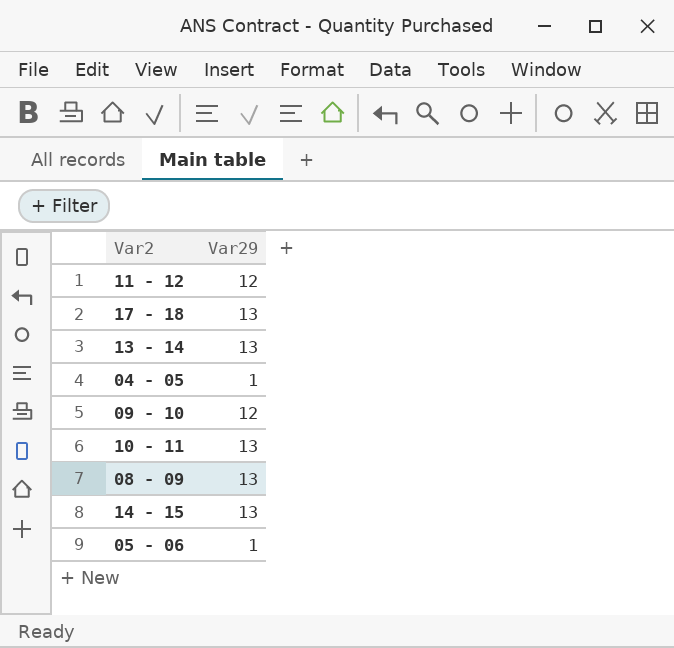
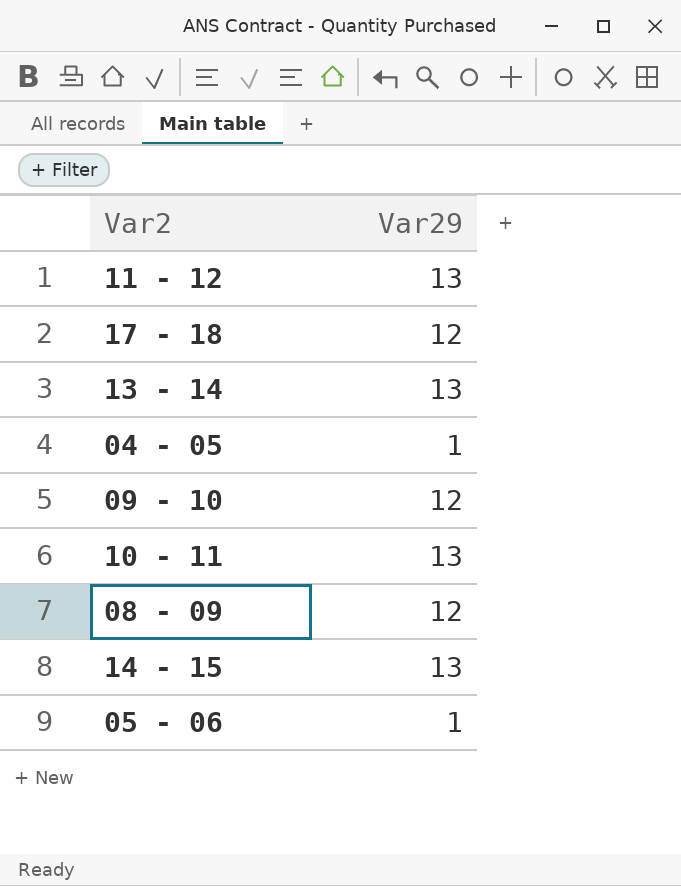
11 - 12 | Var29: 12 -> 13
17 - 18 | Var29: 13 -> 12
08 - 09 | Var29: 13 -> 12

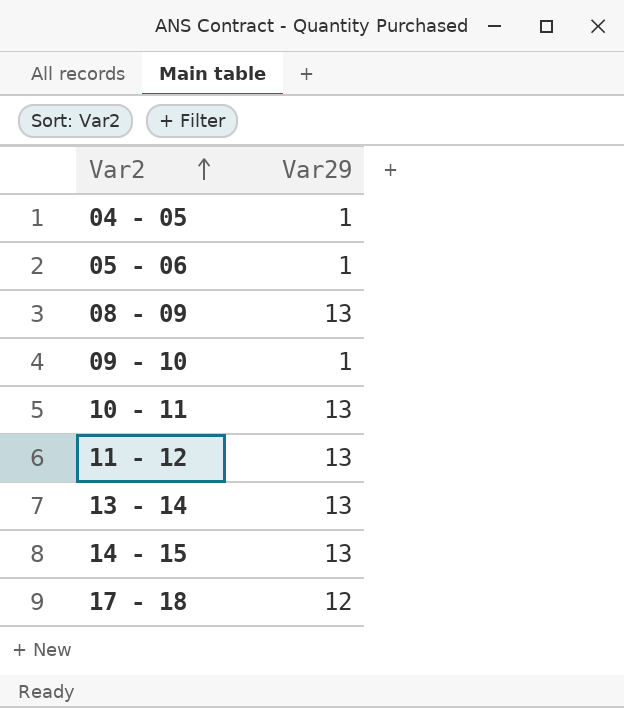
row order: none -> Var2 ascending
08 - 09 | Var29: 12 -> 13
09 - 10 | Var29: 12 -> 1

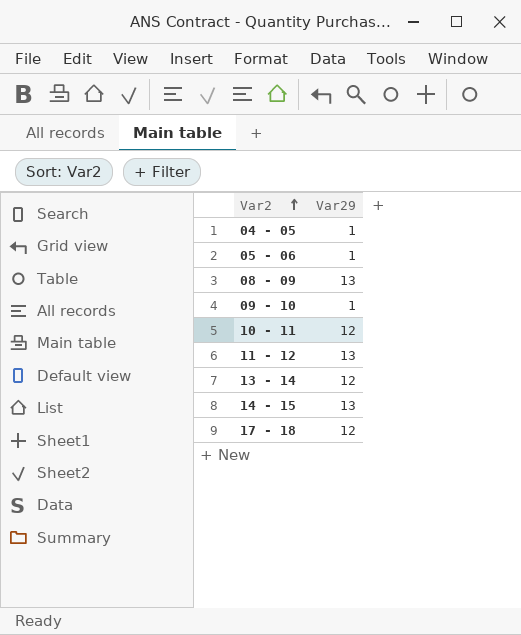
10 - 11 | Var29: 13 -> 12
13 - 14 | Var29: 13 -> 12

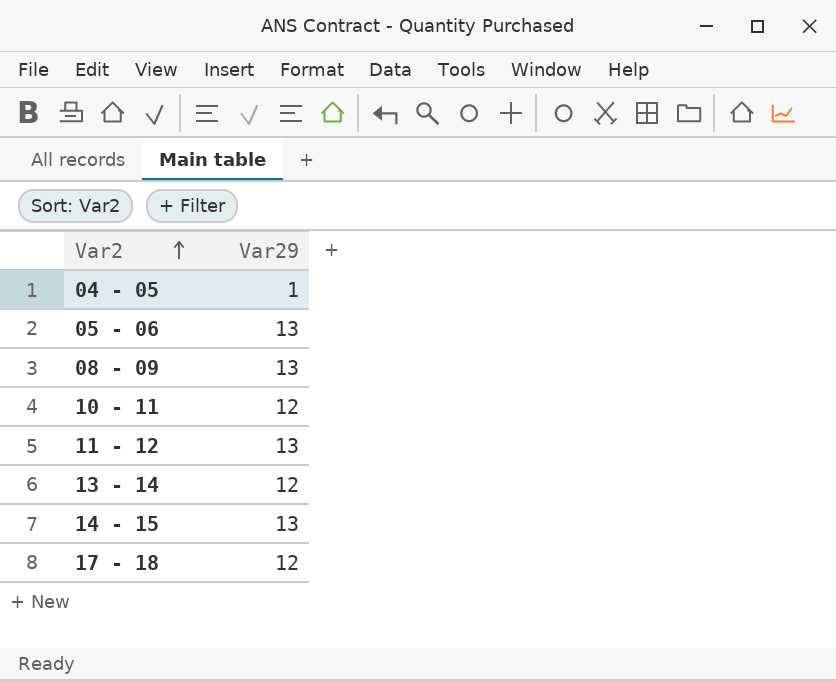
row 09 - 10: 1 -> none
05 - 06 | Var29: 1 -> 13

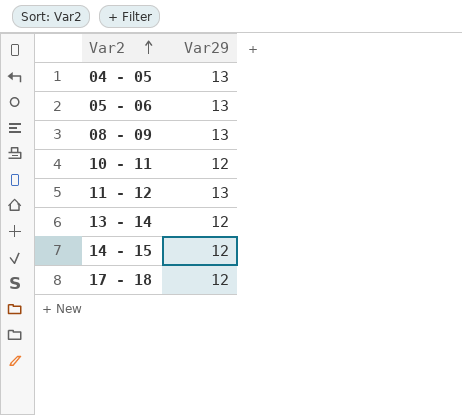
04 - 05 | Var29: 1 -> 13
14 - 15 | Var29: 13 -> 12

